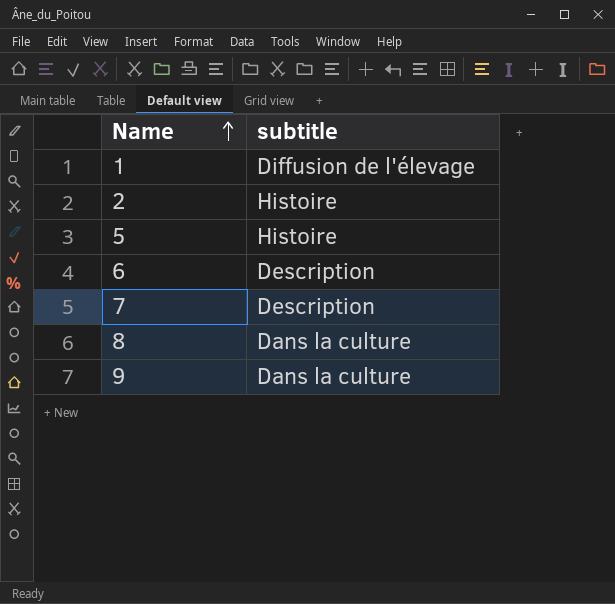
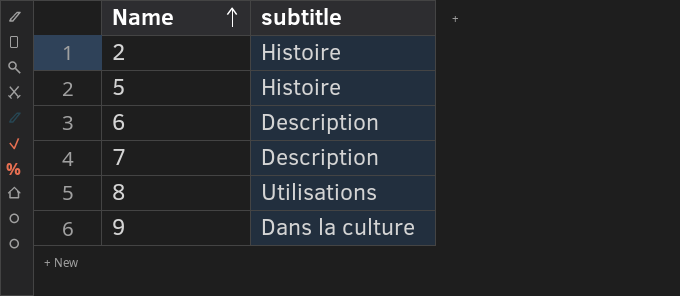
row 1: Diffusion de l'élevage -> none
8 | subtitle: Dans la culture -> Utilisations

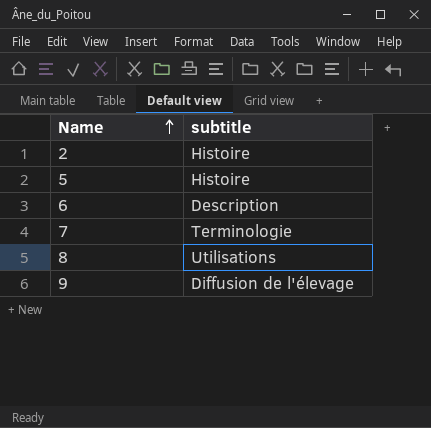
7 | subtitle: Description -> Terminologie
9 | subtitle: Dans la culture -> Diffusion de l'élevage

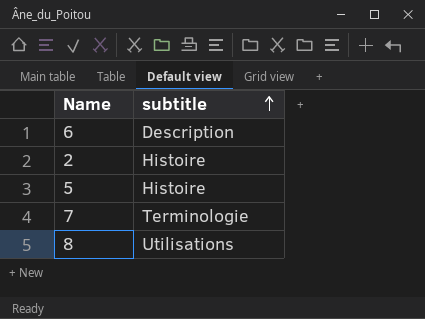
row order: Name ascending -> subtitle ascending
row 9: Diffusion de l'élevage -> none

